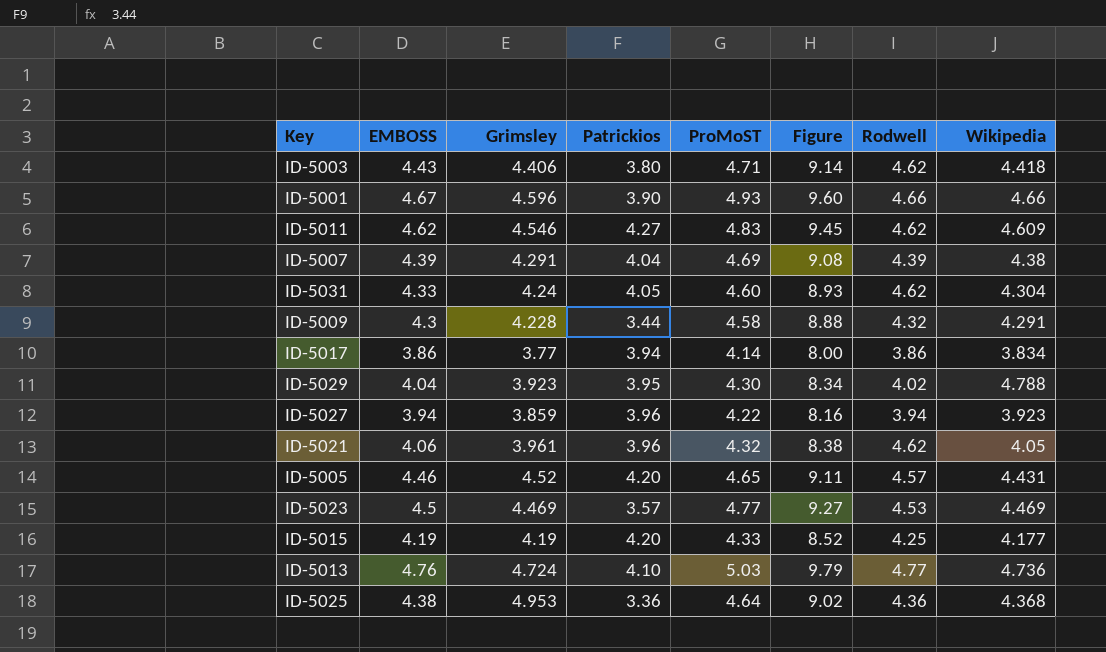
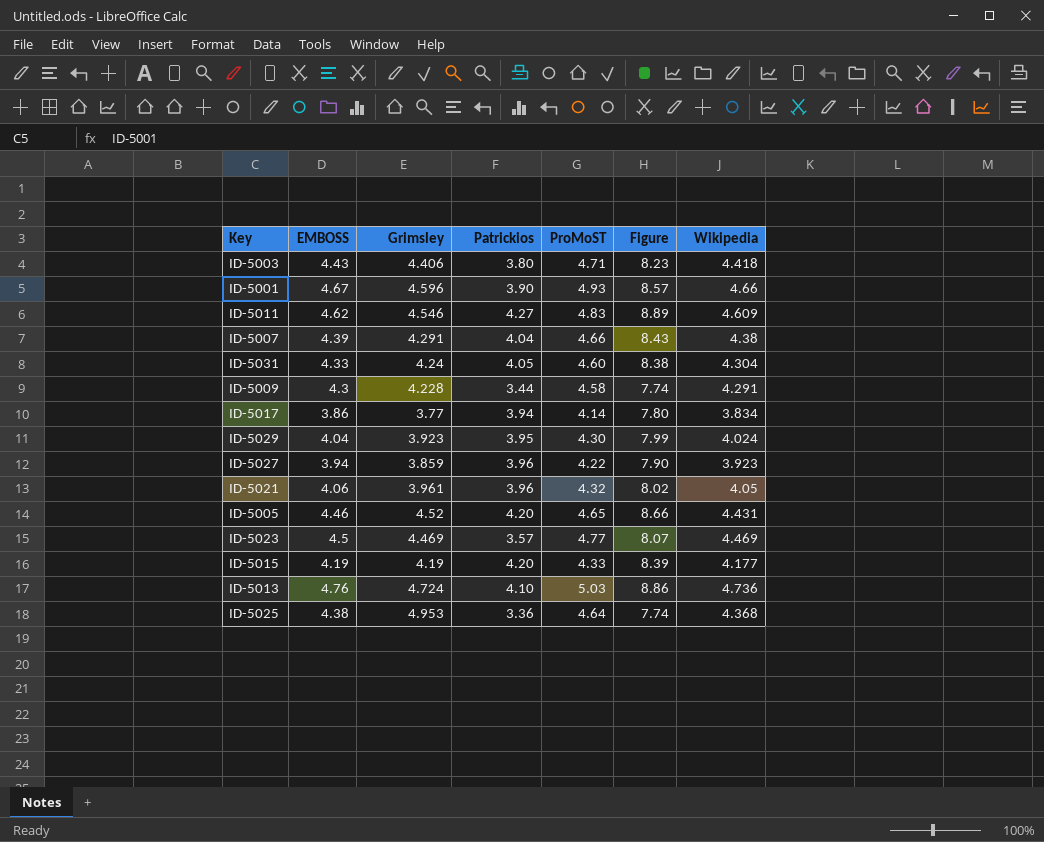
column Rodwell | position: 7 -> none
column Figure | formula: [EMBOSS] + [ProMoST] -> [EMBOSS] + [Patrickios]
ID-5007 | ProMoST: 4.69 -> 4.66
ID-5029 | Wikipedia: 4.788 -> 4.024

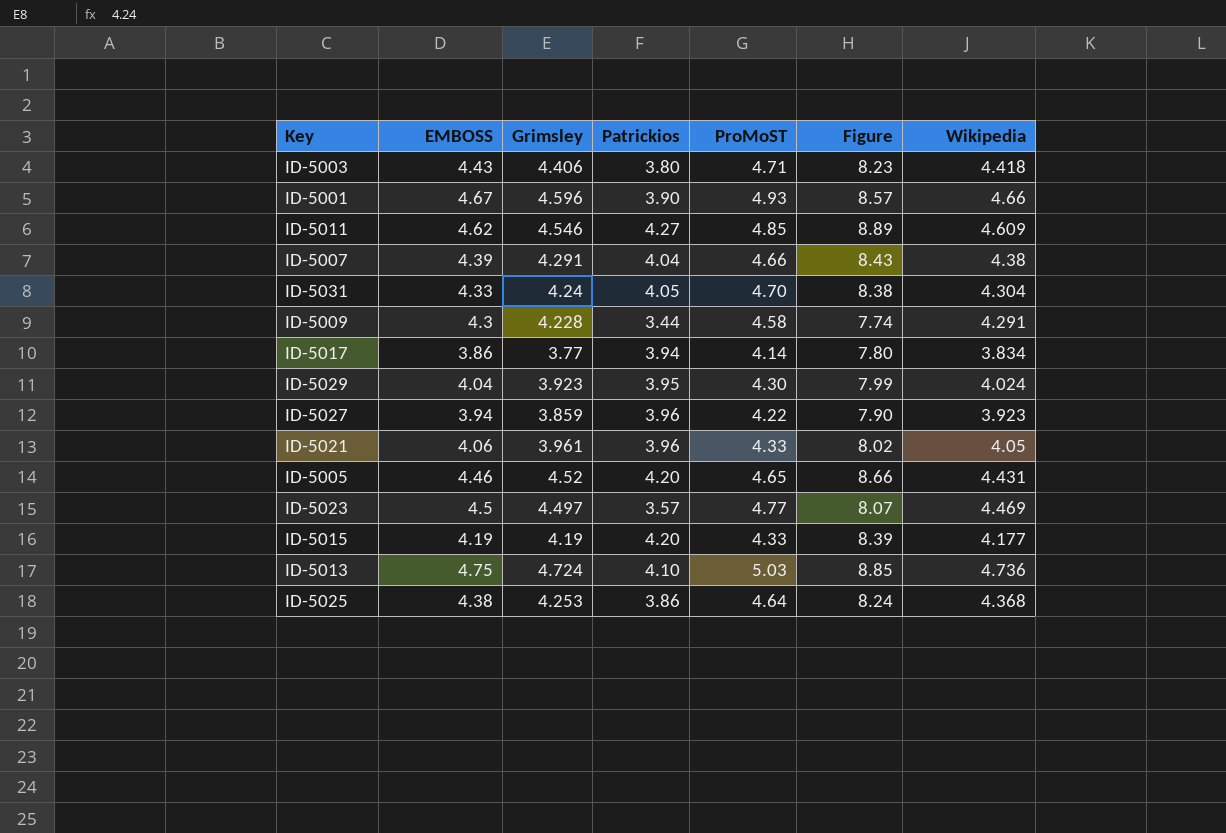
ID-5011 | ProMoST: 4.83 -> 4.85
ID-5031 | ProMoST: 4.60 -> 4.70
ID-5021 | ProMoST: 4.32 -> 4.33
ID-5023 | Grimsley: 4.469 -> 4.497
ID-5013 | EMBOSS: 4.76 -> 4.75
ID-5013 | Figure: 8.86 -> 8.85
ID-5025 | Grimsley: 4.953 -> 4.253
ID-5025 | Patrickios: 3.36 -> 3.86
ID-5025 | Figure: 7.74 -> 8.24

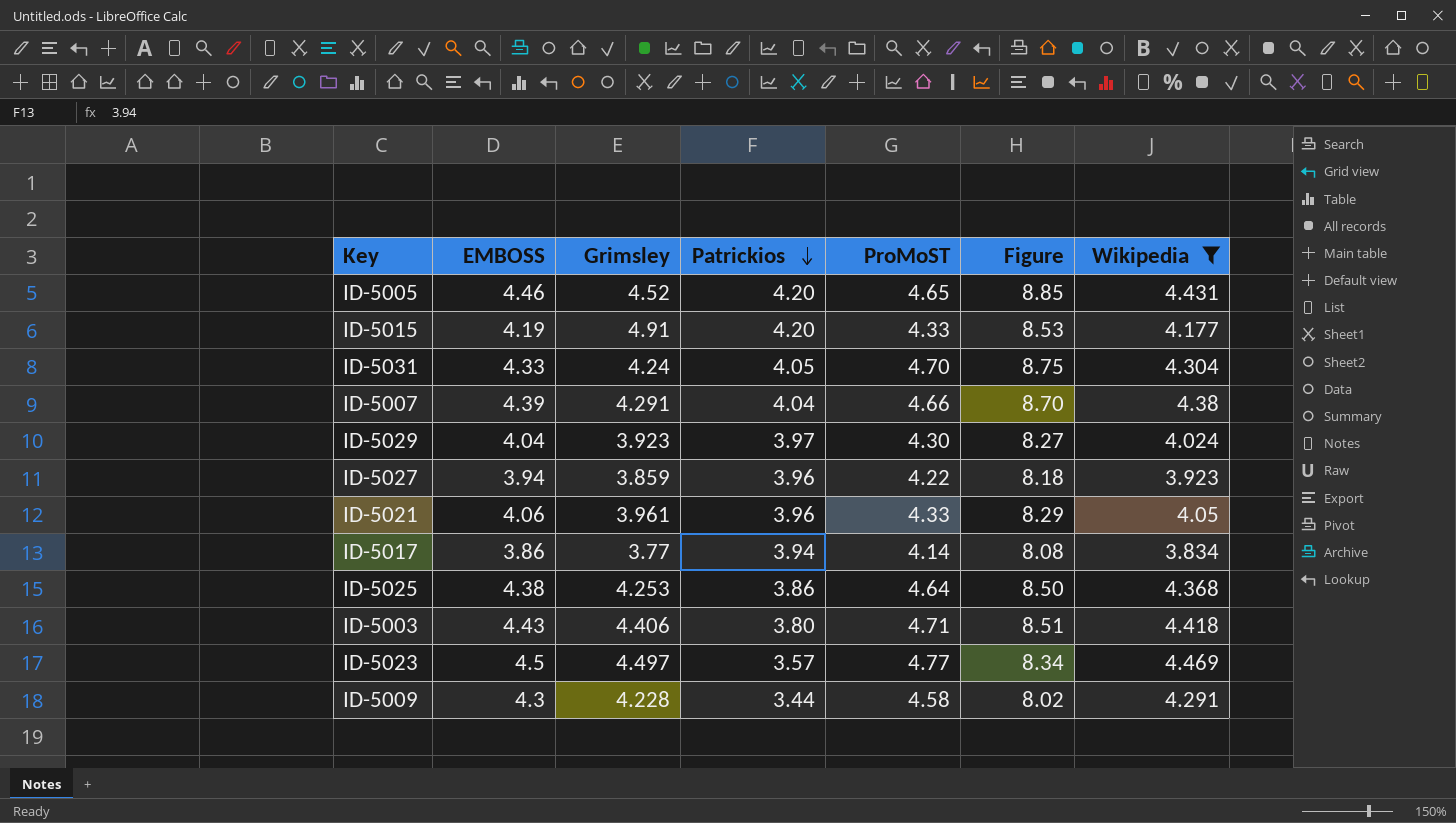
filter: none -> Wikipedia <= 4.469
row order: none -> Patrickios descending
column Figure | formula: [EMBOSS] + [Patrickios] -> [Patrickios] + [ProMoST]
ID-5015 | Grimsley: 4.19 -> 4.91
ID-5029 | Patrickios: 3.95 -> 3.97

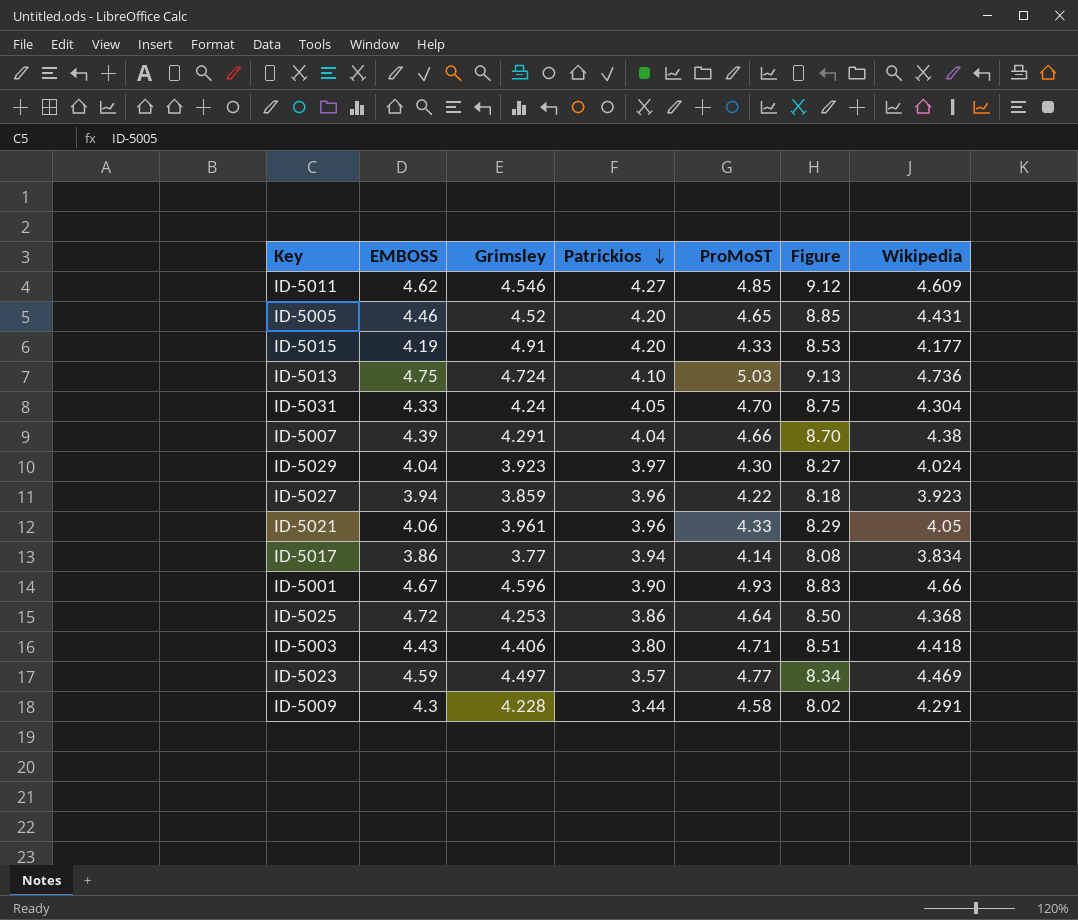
filter: Wikipedia <= 4.469 -> none
ID-5025 | EMBOSS: 4.38 -> 4.72
ID-5023 | EMBOSS: 4.5 -> 4.59

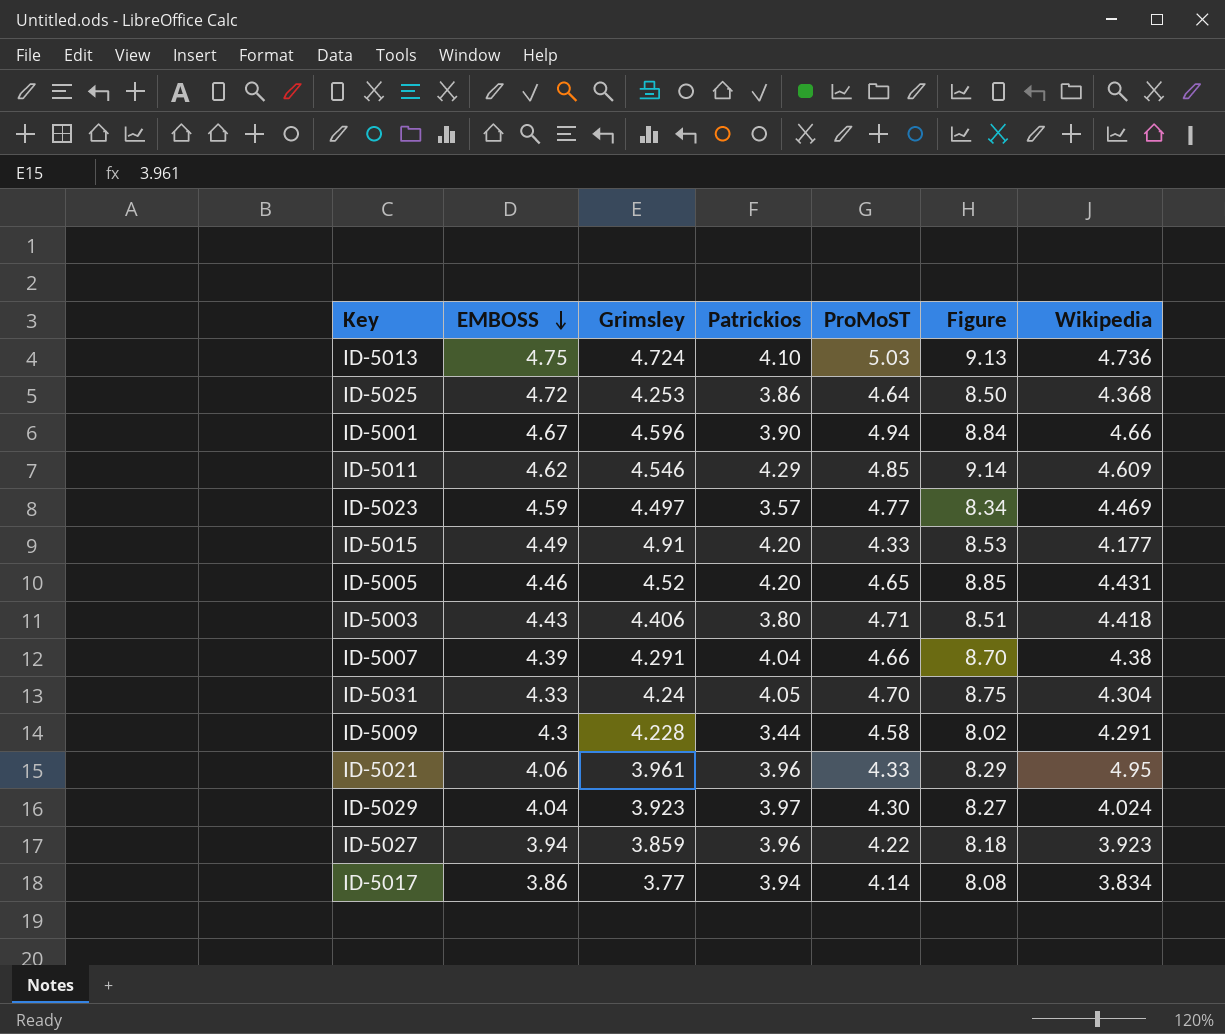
row order: Patrickios descending -> EMBOSS descending
ID-5001 | ProMoST: 4.93 -> 4.94
ID-5001 | Figure: 8.83 -> 8.84
ID-5011 | Patrickios: 4.27 -> 4.29
ID-5011 | Figure: 9.12 -> 9.14
ID-5015 | EMBOSS: 4.19 -> 4.49
ID-5021 | Wikipedia: 4.05 -> 4.95

